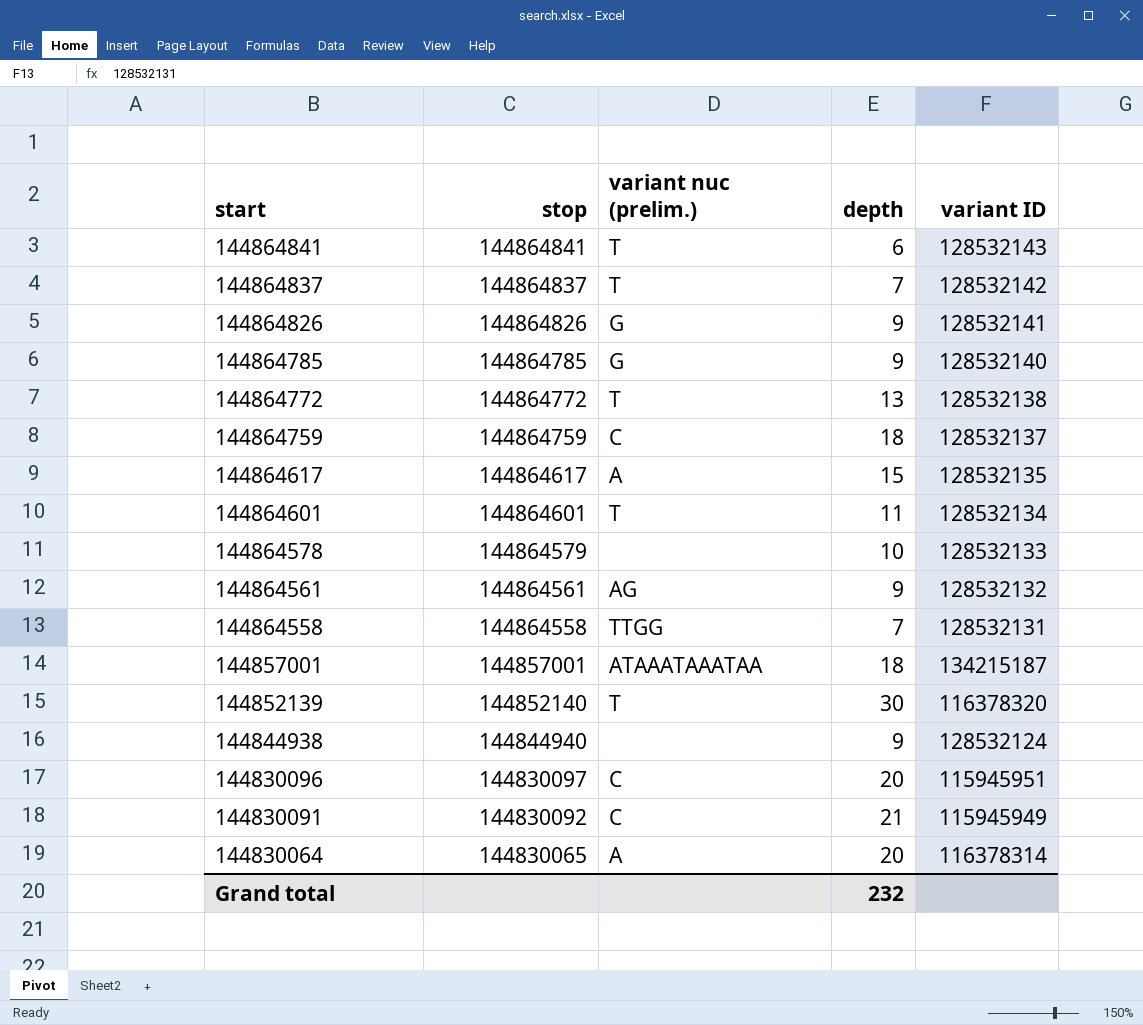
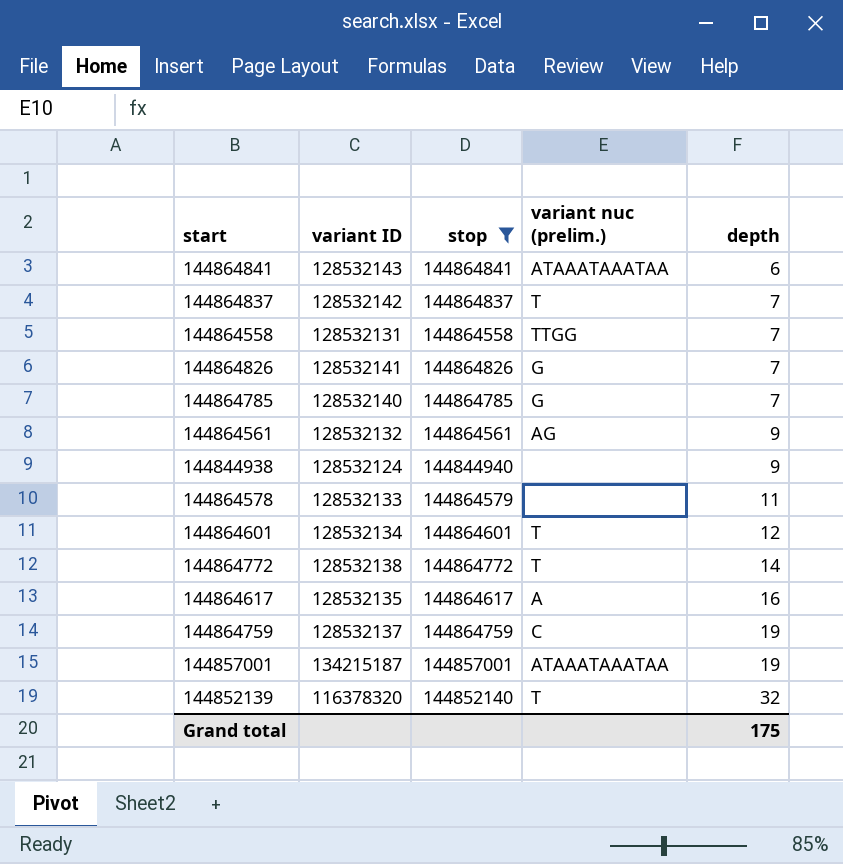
filter: none -> stop >= 144844940
row order: start descending -> depth ascending
column variant ID | position: 5 -> 2
144864841 | variant nuc (prelim.): T -> ATAAATAAATAA
144864826 | depth: 9 -> 7
144864785 | depth: 9 -> 7
144864578 | depth: 10 -> 11
144864601 | depth: 11 -> 12
144864772 | depth: 13 -> 14
144864617 | depth: 15 -> 16
144864759 | depth: 18 -> 19
144857001 | depth: 18 -> 19
144852139 | depth: 30 -> 32
Grand total | depth: 232 -> 175

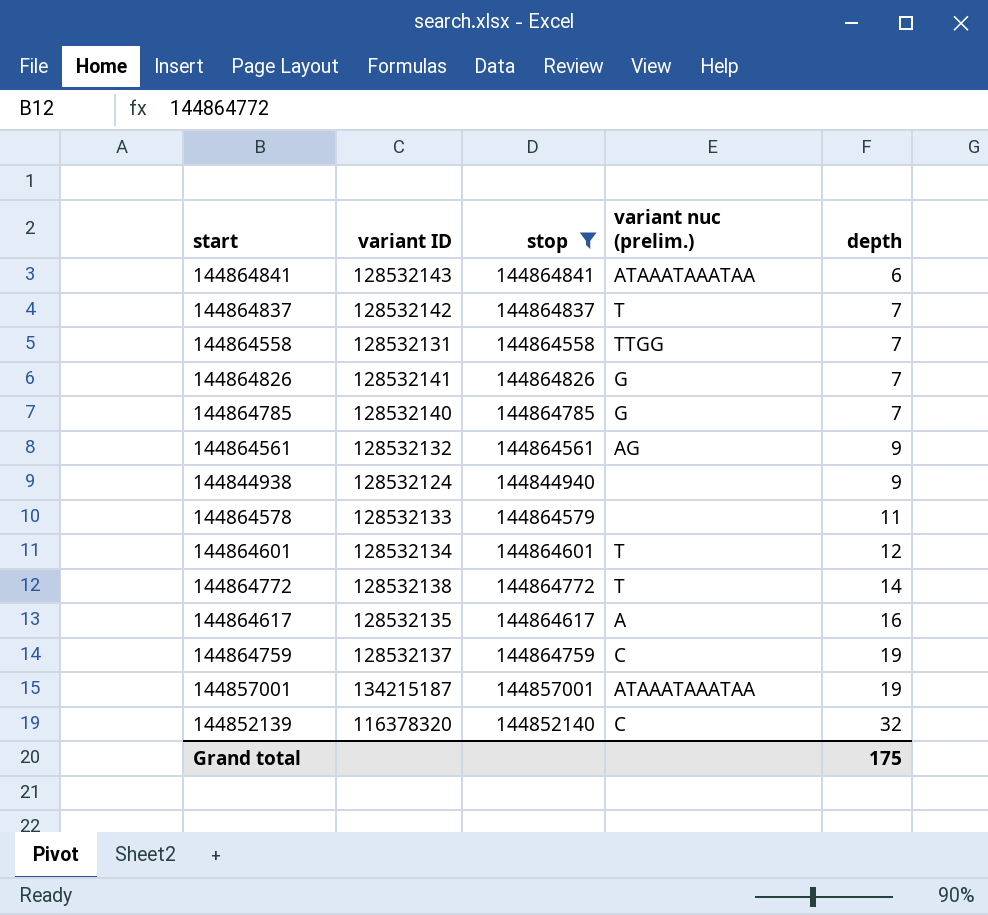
144852139 | variant nuc (prelim.): T -> C

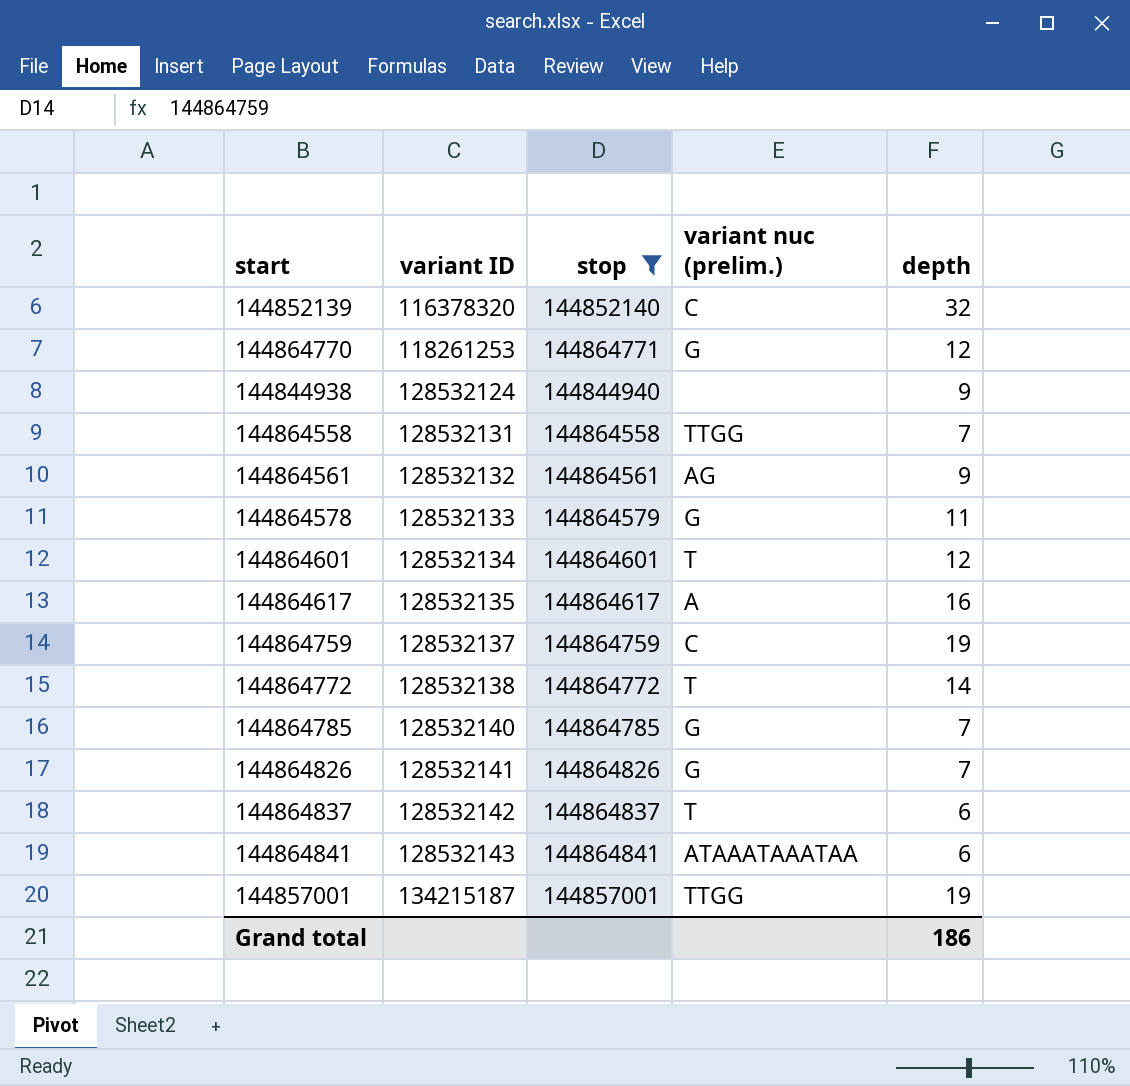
row order: depth ascending -> variant ID ascending
row 144864770: none -> 118261253 | 144864771 | G | 12
144864578 | variant nuc (prelim.): none -> G
144864837 | depth: 7 -> 6
144857001 | variant nuc (prelim.): ATAAATAAATAA -> TTGG
Grand total | depth: 175 -> 186

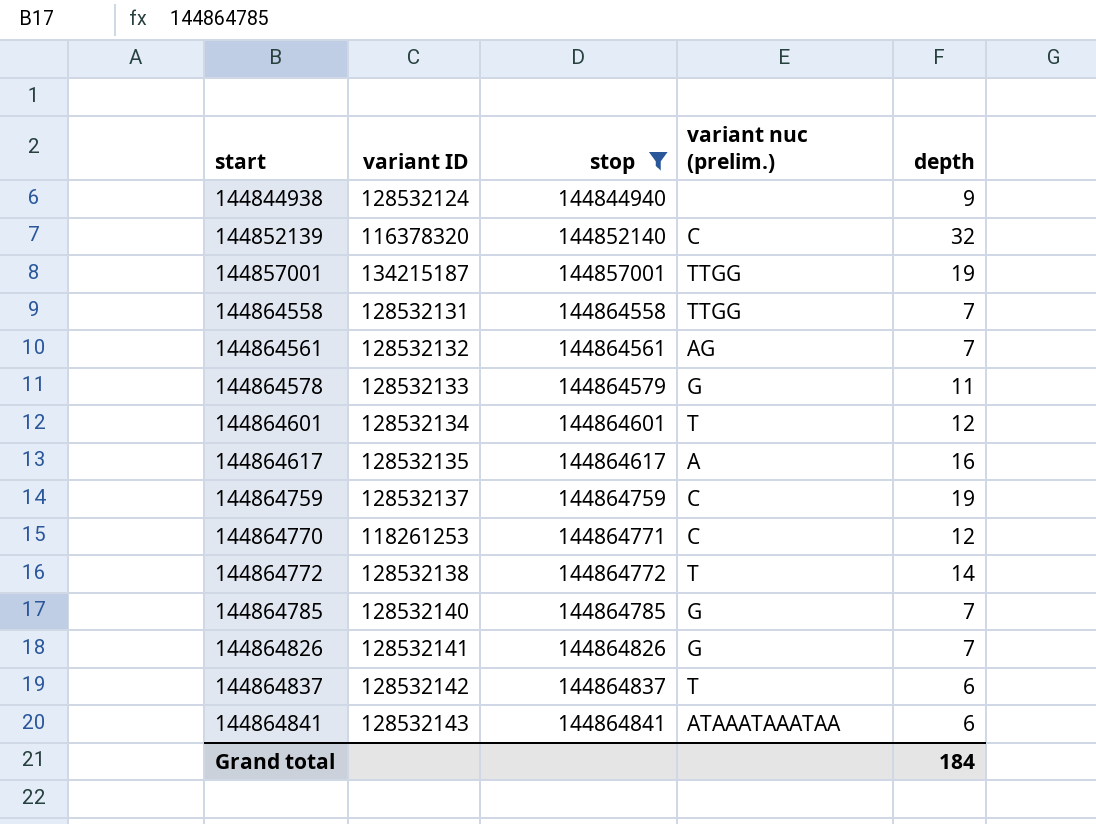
row order: variant ID ascending -> start ascending
144864561 | depth: 9 -> 7
144864770 | variant nuc (prelim.): G -> C
Grand total | depth: 186 -> 184

